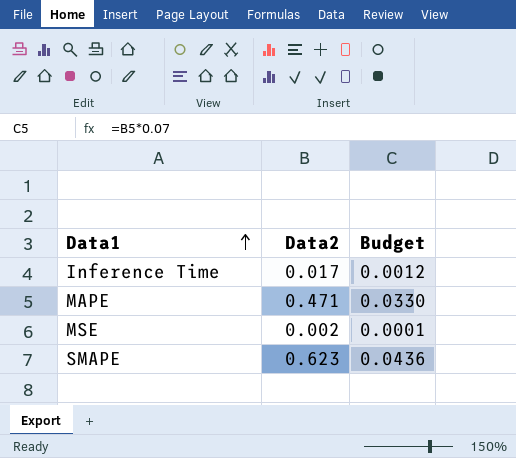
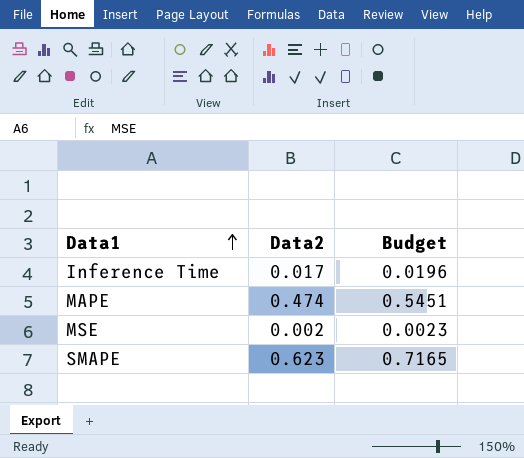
column Budget | formula: [Data2] * 0.07 -> [Data2] * 1.15
MAPE | Data2: 0.471 -> 0.474

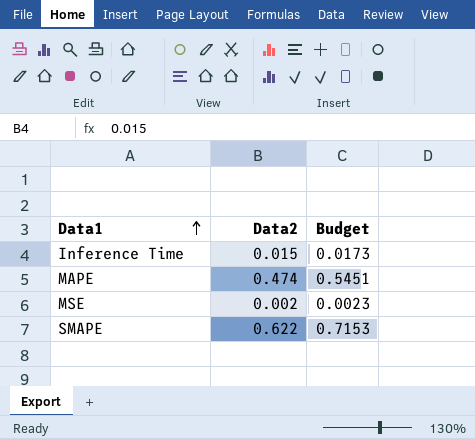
Inference Time | Data2: 0.017 -> 0.015
Inference Time | Budget: 0.0196 -> 0.0173
SMAPE | Data2: 0.623 -> 0.622
SMAPE | Budget: 0.7165 -> 0.7153

